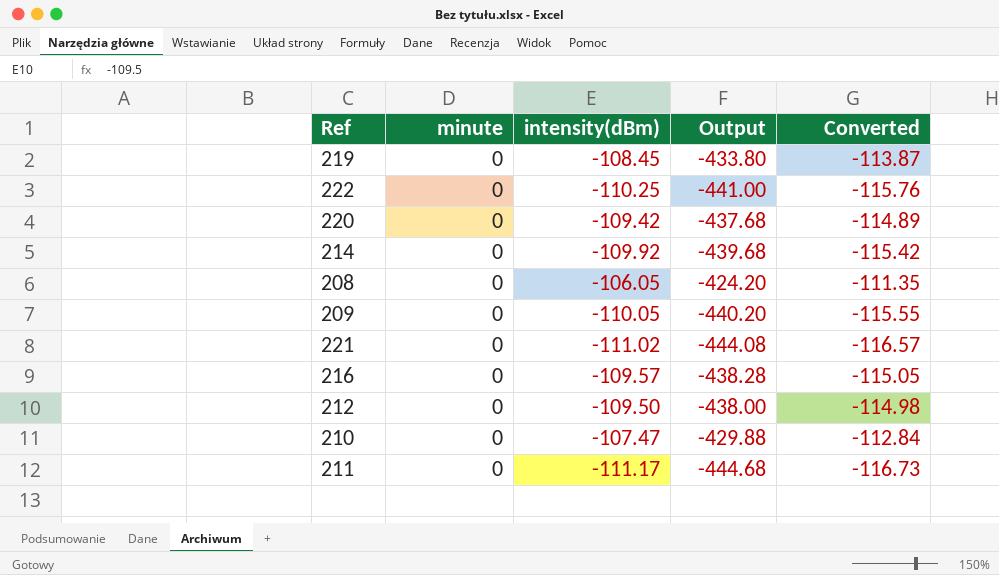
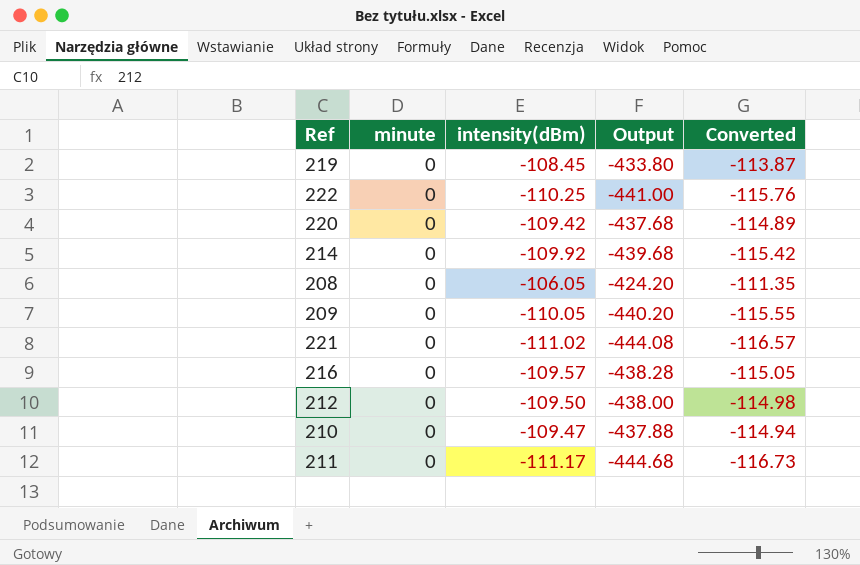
210 | intensity(dBm): -107.47 -> -109.47
210 | Output: -429.88 -> -437.88
210 | Converted: -112.84 -> -114.94

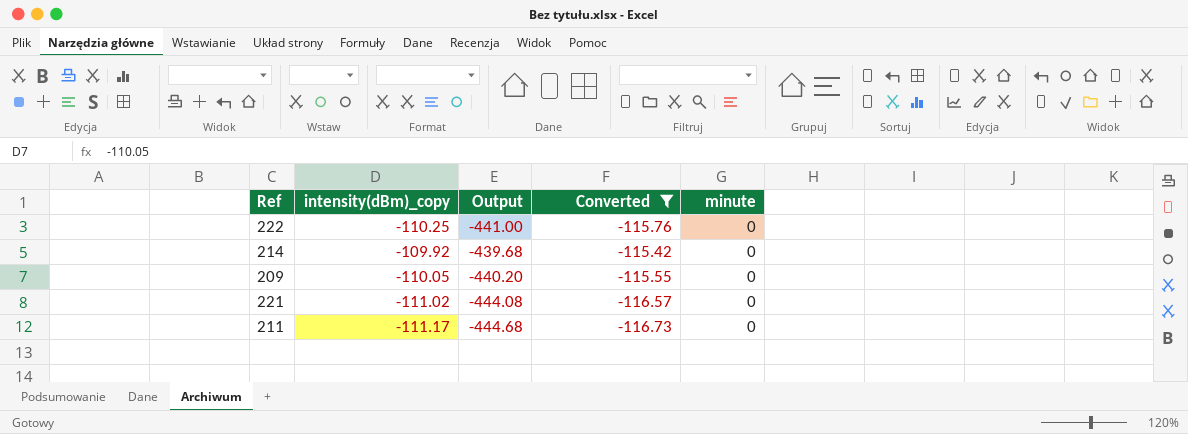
filter: none -> Converted <= -115.42
column name: intensity(dBm) -> intensity(dBm)_copy
column minute | position: 2 -> 5

